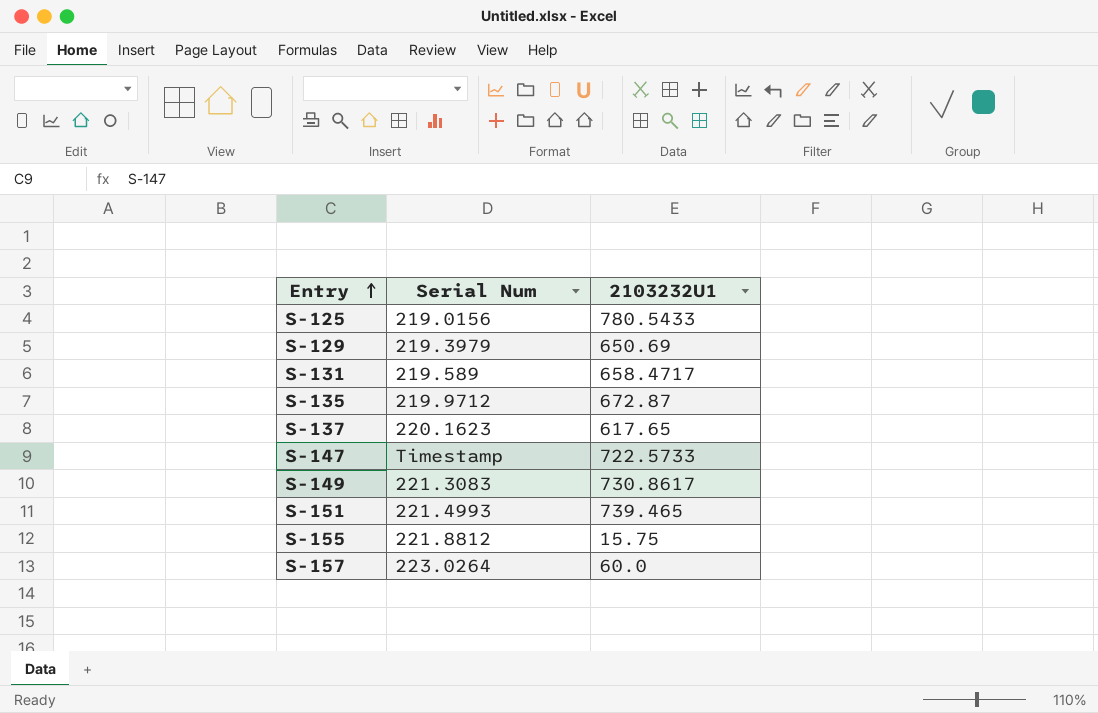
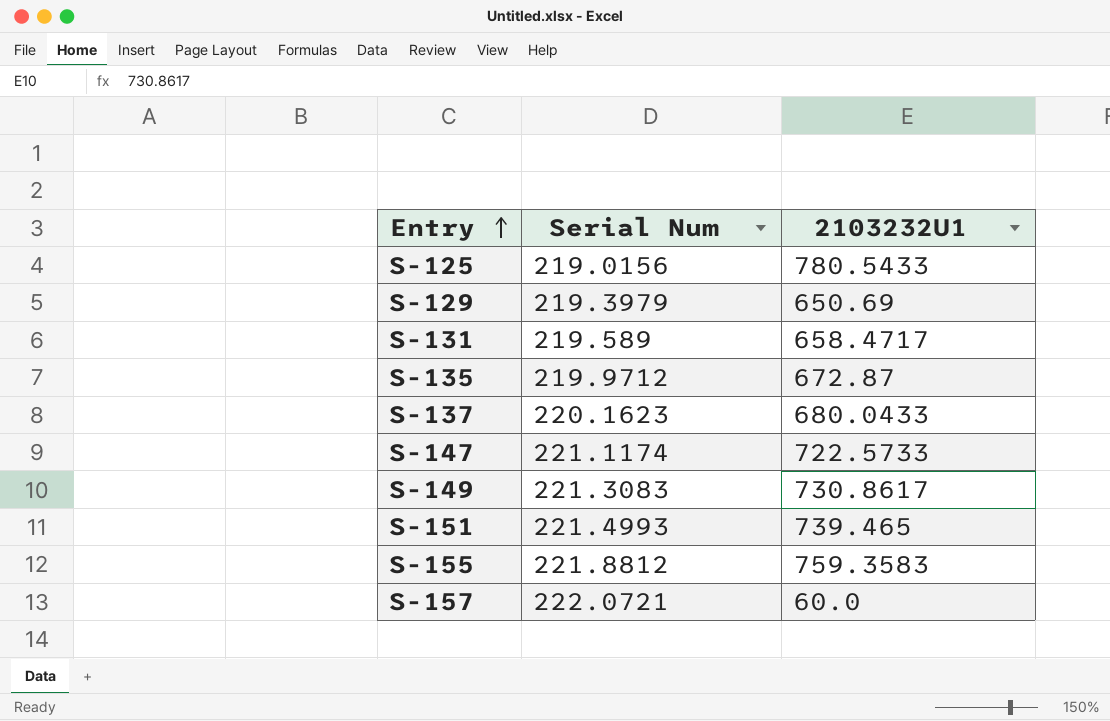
S-137 | 2103232U1: 617.65 -> 680.0433
S-147 | Serial Num: Timestamp -> 221.1174
S-155 | 2103232U1: 15.75 -> 759.3583
S-157 | Serial Num: 223.0264 -> 222.0721

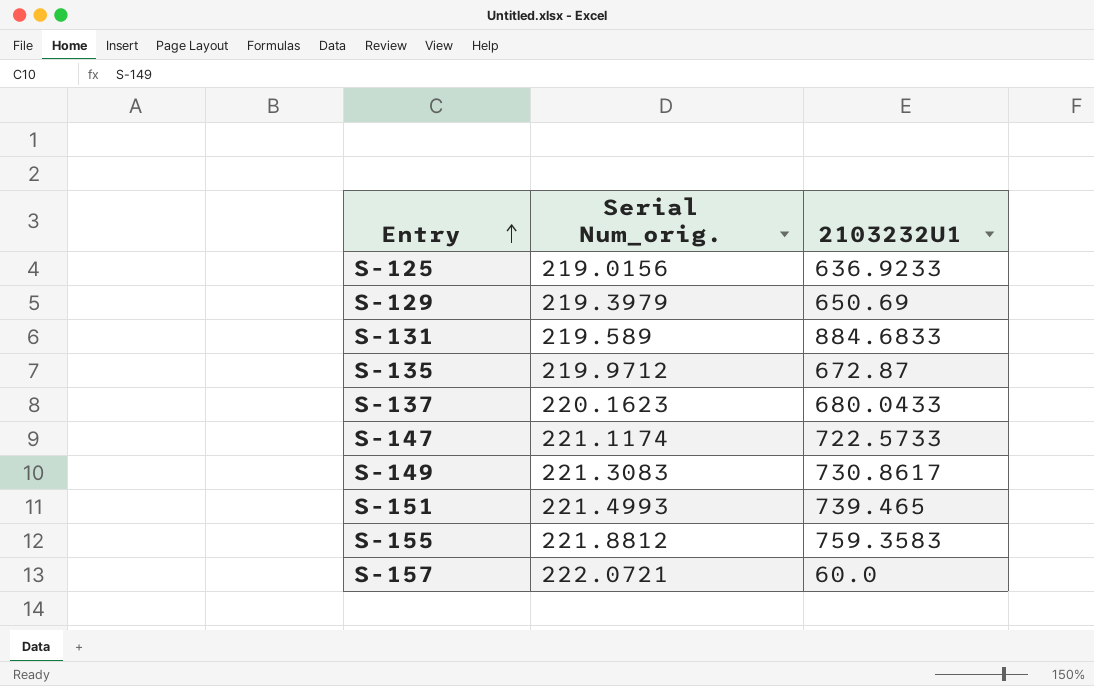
column name: Serial Num -> Serial Num_orig.
S-125 | 2103232U1: 780.5433 -> 636.9233
S-131 | 2103232U1: 658.4717 -> 884.6833

